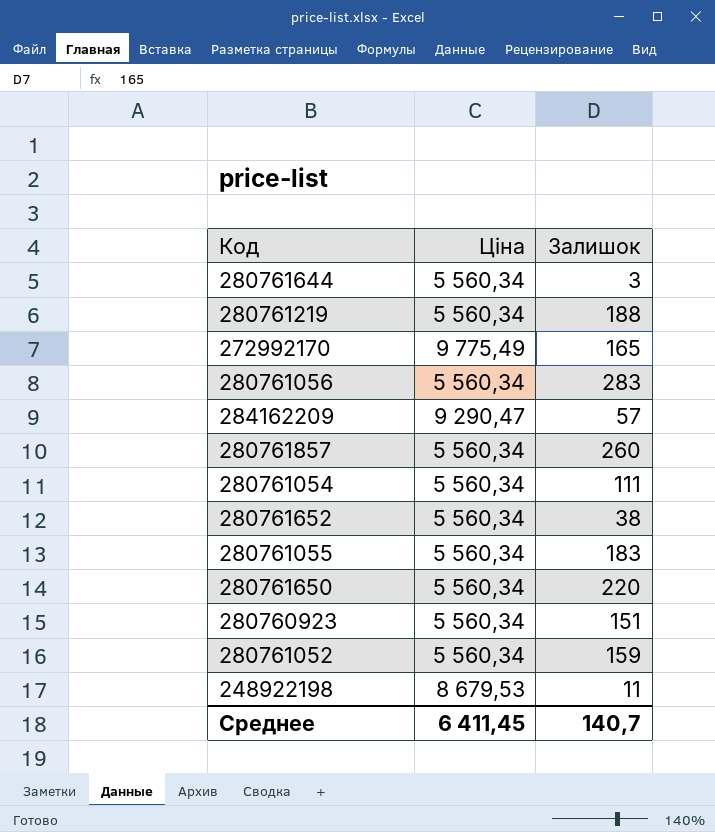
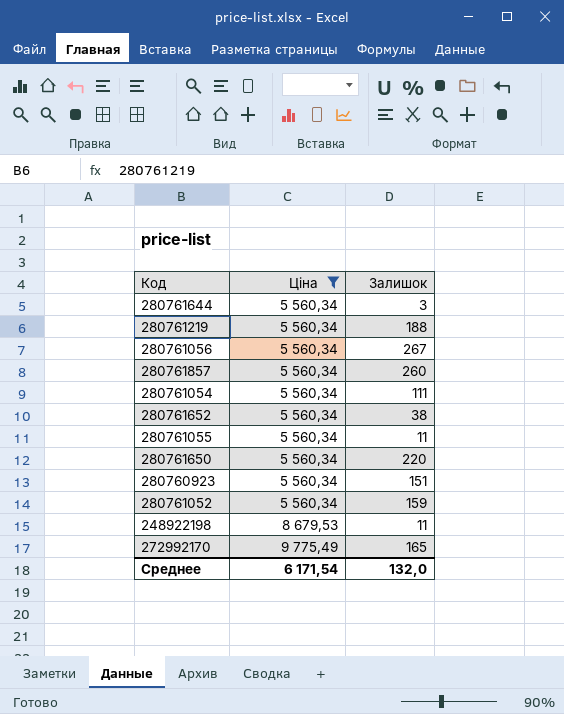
filter: none -> Ціна != 9 290,47
row order: none -> Ціна ascending
280761056 | Залишок: 283 -> 267
280761055 | Залишок: 183 -> 11
Среднее | Ціна: 6 411,45 -> 6 171,54
Среднее | Залишок: 140,7 -> 132,0

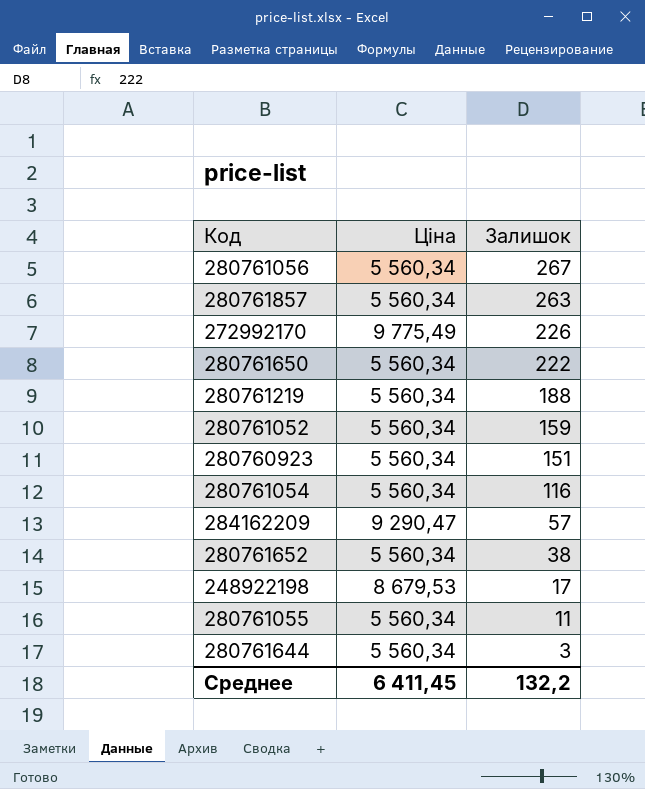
filter: Ціна != 9 290,47 -> none
row order: Ціна ascending -> Залишок descending
280761857 | Залишок: 260 -> 263
272992170 | Залишок: 165 -> 226
280761650 | Залишок: 220 -> 222
280761054 | Залишок: 111 -> 116
248922198 | Залишок: 11 -> 17
Среднее | Ціна: 6 171,54 -> 6 411,45
Среднее | Залишок: 132,0 -> 132,2

